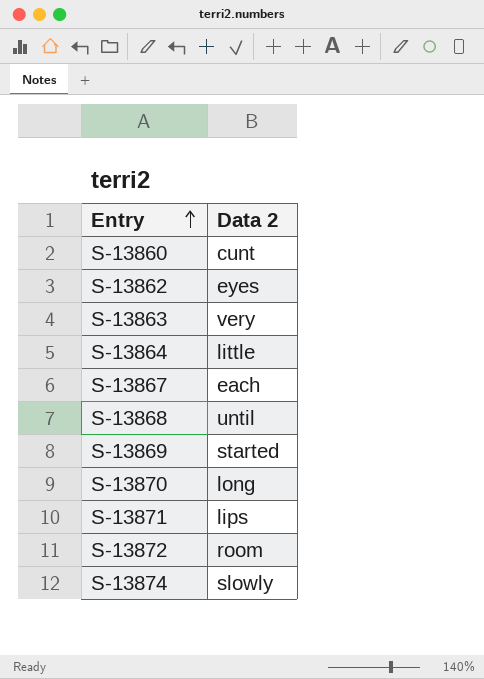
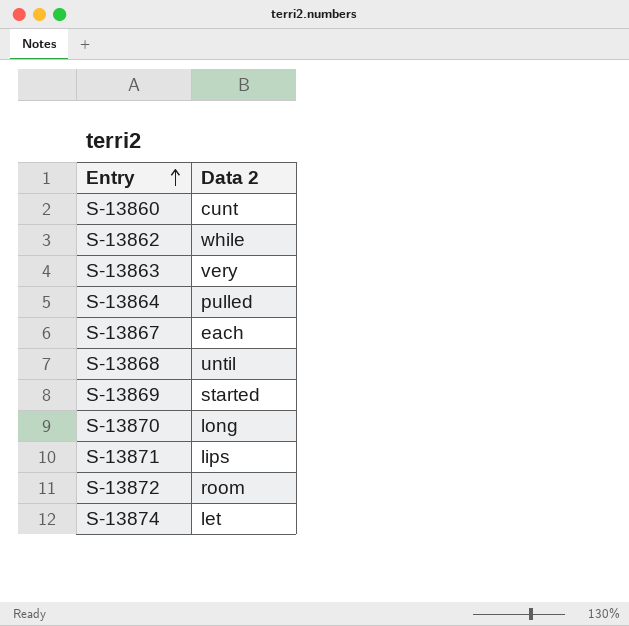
S-13862 | Data 2: eyes -> while
S-13864 | Data 2: little -> pulled
S-13874 | Data 2: slowly -> let

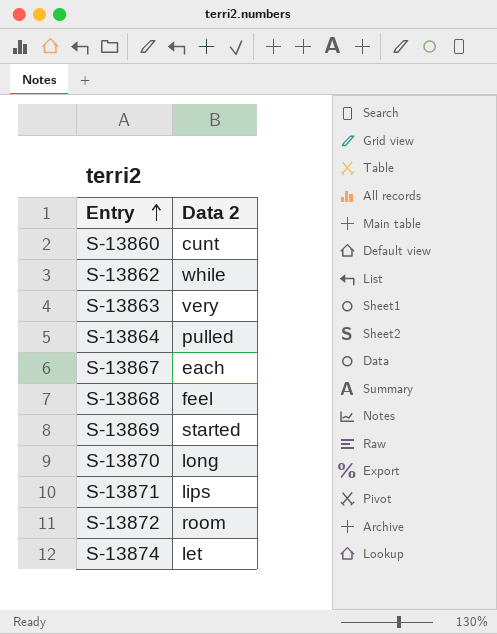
S-13868 | Data 2: until -> feel

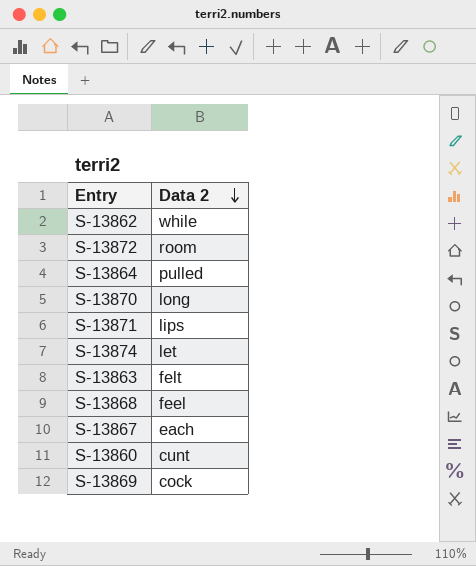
row order: Entry ascending -> Data 2 descending
S-13863 | Data 2: very -> felt
S-13869 | Data 2: started -> cock

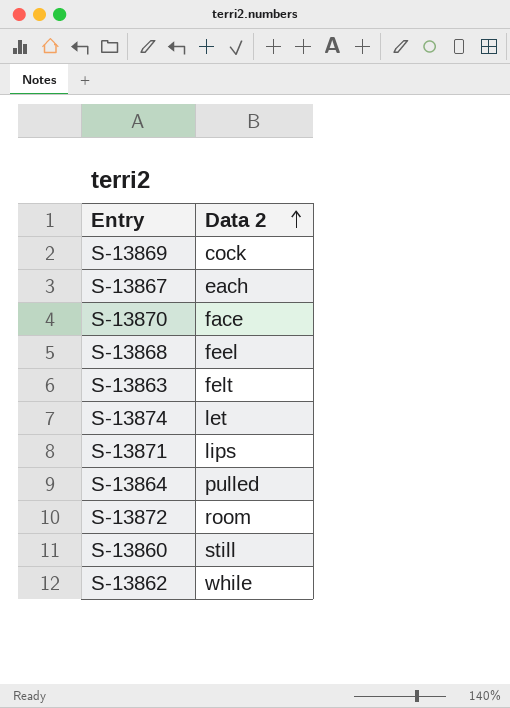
row order: Data 2 descending -> Data 2 ascending
S-13870 | Data 2: long -> face
S-13860 | Data 2: cunt -> still

